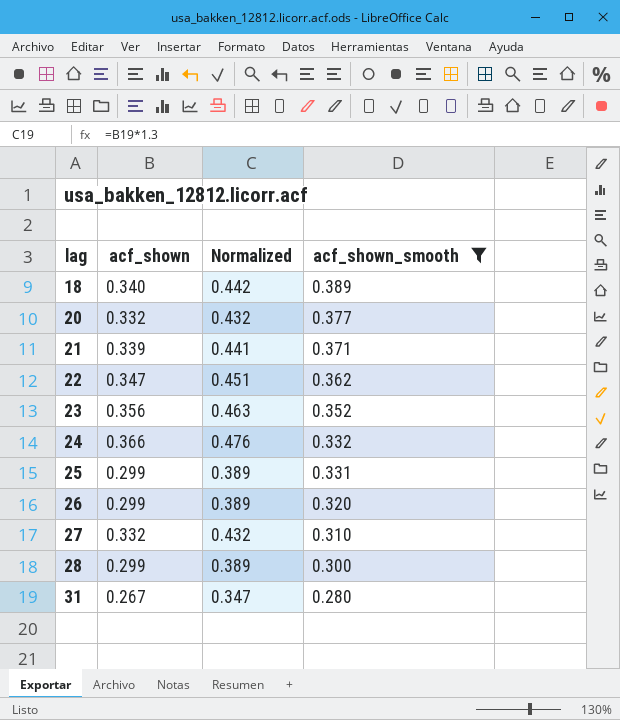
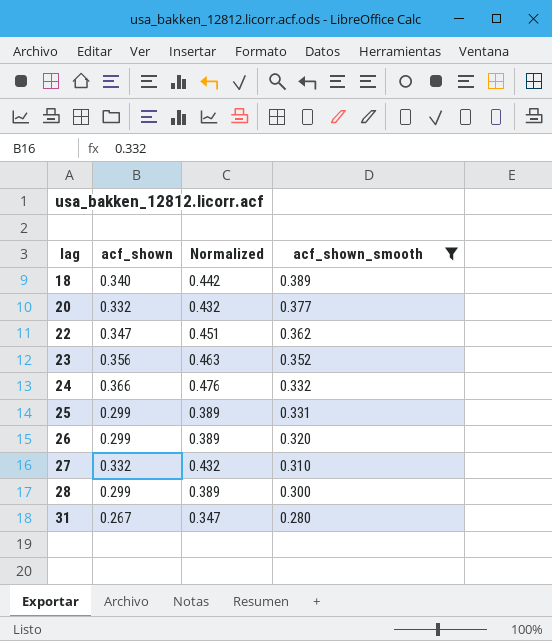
row 21: 0.339 | 0.441 | 0.371 -> none

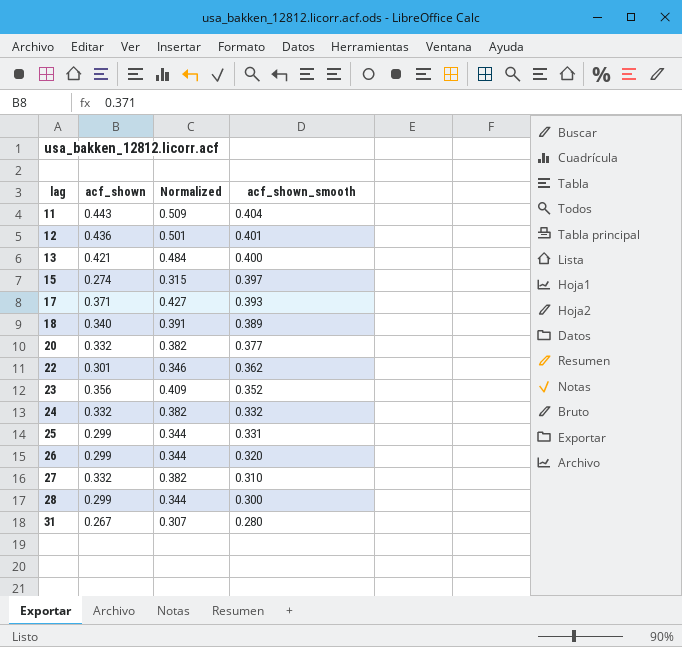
filter: acf_shown_smooth <= 0.389 -> none
column Normalized | formula: [acf_shown] * 1.3 -> [acf_shown] * 1.15
22 | acf_shown: 0.347 -> 0.301
24 | acf_shown: 0.366 -> 0.332

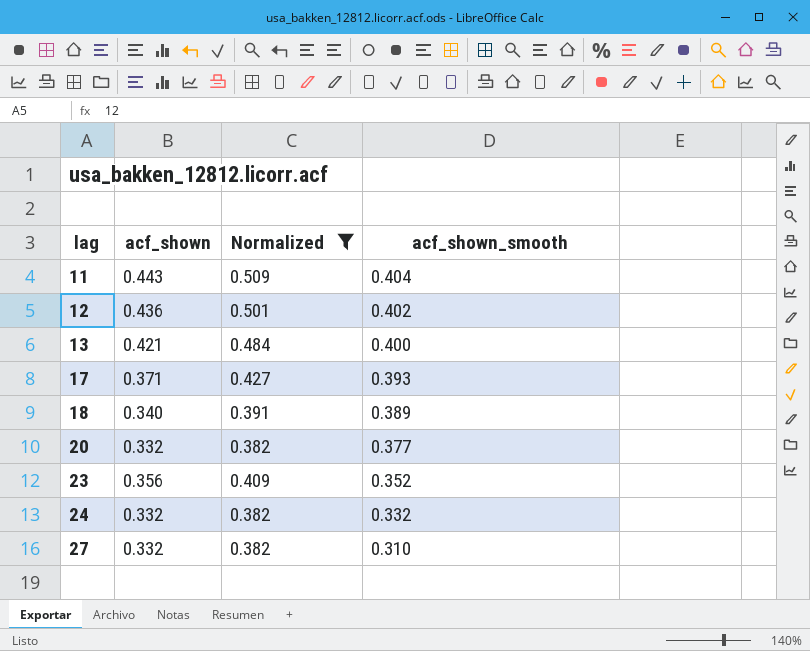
filter: none -> Normalized >= 0.382
12 | acf_shown_smooth: 0.401 -> 0.402

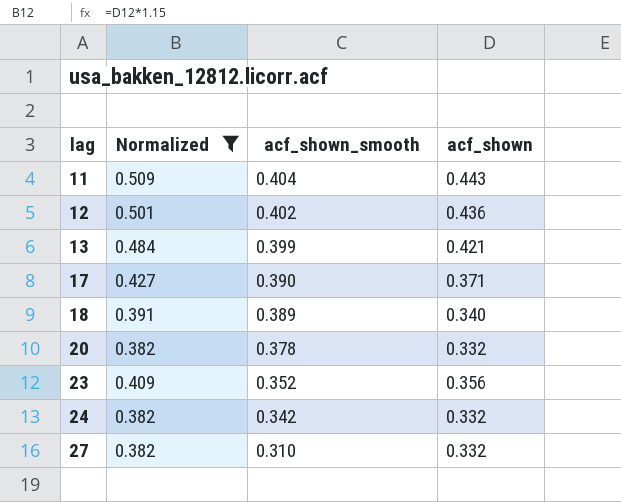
column acf_shown | position: 2 -> 4
13 | acf_shown_smooth: 0.400 -> 0.399
17 | acf_shown_smooth: 0.393 -> 0.390
20 | acf_shown_smooth: 0.377 -> 0.378
24 | acf_shown_smooth: 0.332 -> 0.342

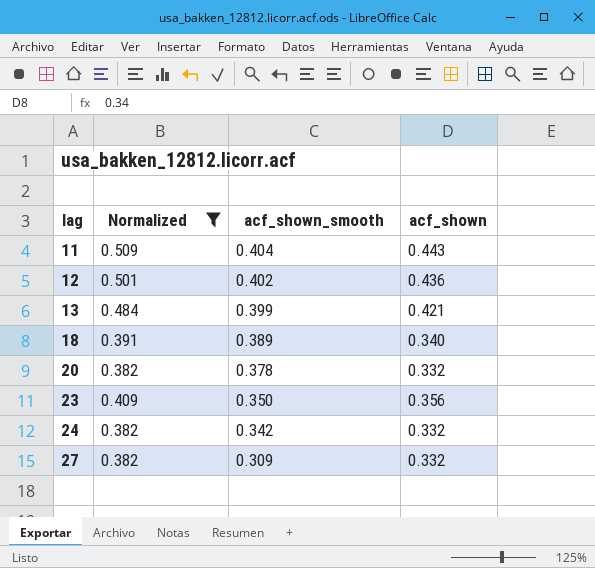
row 17: 0.427 | 0.390 | 0.371 -> none
23 | acf_shown_smooth: 0.352 -> 0.350
27 | acf_shown_smooth: 0.310 -> 0.309

